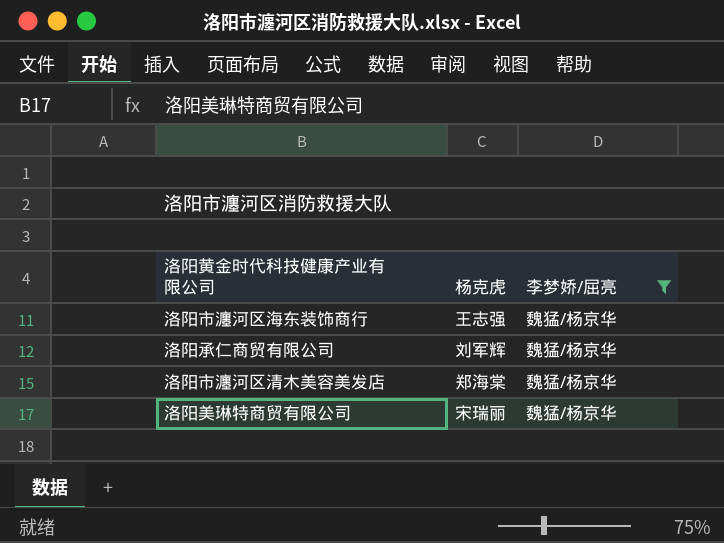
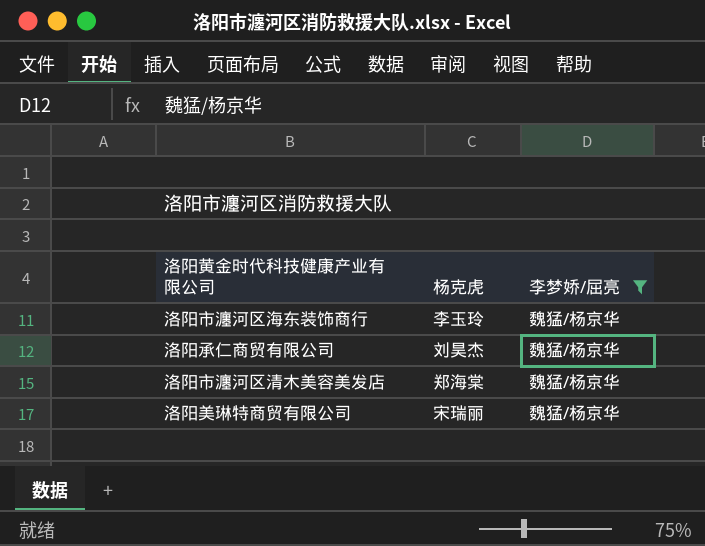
洛阳市瀍河区海东装饰商行 | 杨克虎: 王志强 -> 李玉玲
洛阳承仁商贸有限公司 | 杨克虎: 刘军辉 -> 刘昊杰

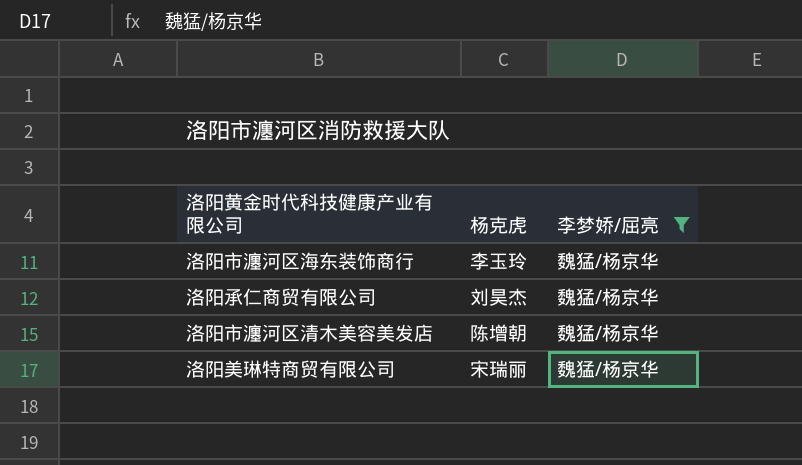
洛阳市瀍河区清木美容美发店 | 杨克虎: 郑海棠 -> 陈增朝

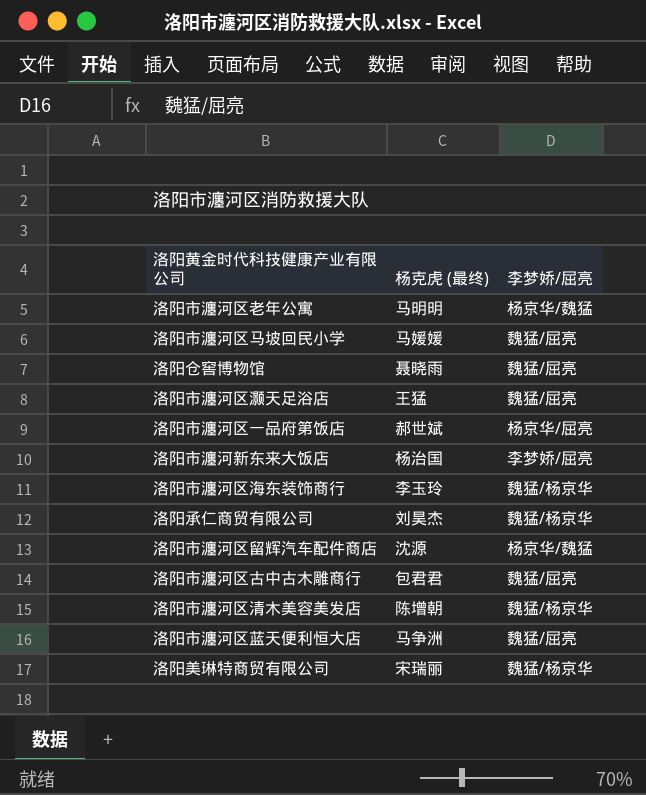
filter: 李梦娇/屈亮 = 魏猛/杨京华 -> none
column name: 杨克虎 -> 杨克虎 (最终)

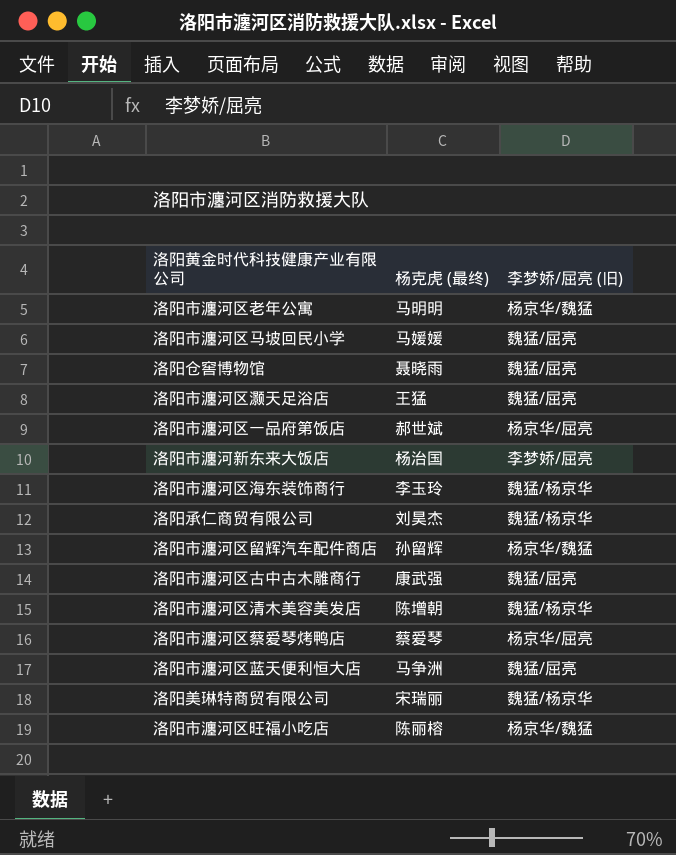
column name: 李梦娇/屈亮 -> 李梦娇/屈亮 (旧)
洛阳市瀍河区留辉汽车配件商店 | 杨克虎 (最终): 沈源 -> 孙留辉
洛阳市瀍河区古中古木雕商行 | 杨克虎 (最终): 包君君 -> 康武强
row 洛阳市瀍河区蔡爱琴烤鸭店: none -> 蔡爱琴 | 杨京华/屈亮
row 洛阳市瀍河区旺福小吃店: none -> 陈丽榕 | 杨京华/魏猛

